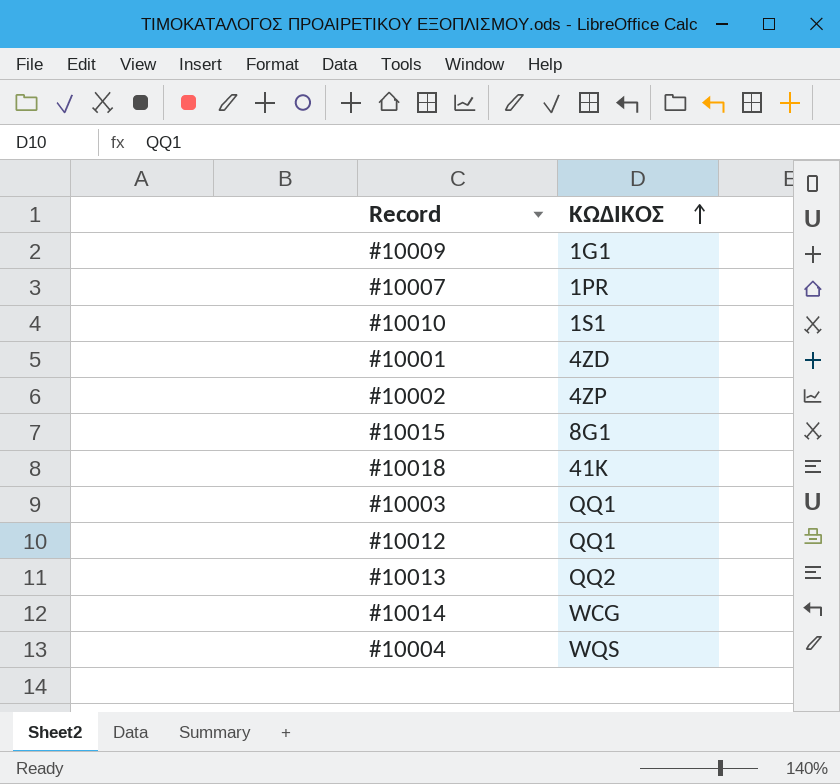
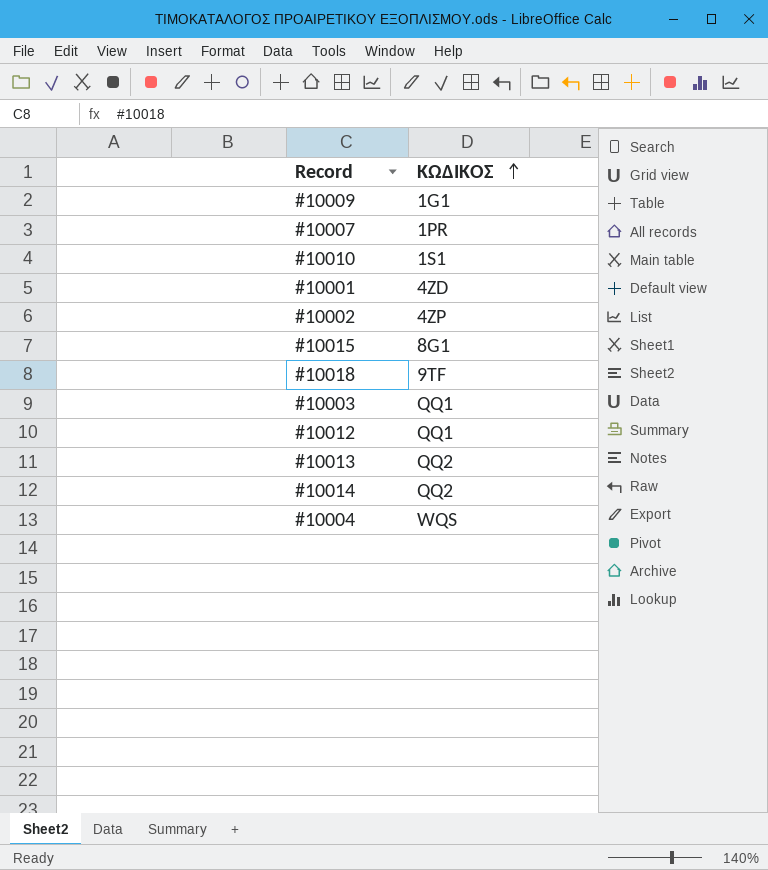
#10018 | ΚΩΔΙΚΟΣ: 41K -> 9TF
#10014 | ΚΩΔΙΚΟΣ: WCG -> QQ2

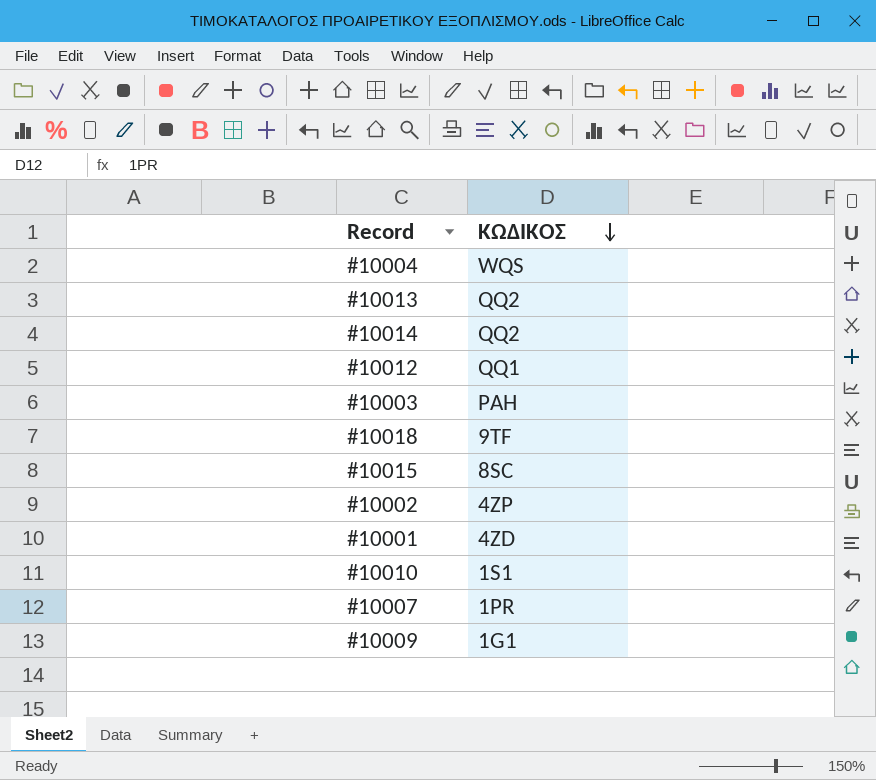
row order: ΚΩΔΙΚΟΣ ascending -> ΚΩΔΙΚΟΣ descending
#10003 | ΚΩΔΙΚΟΣ: QQ1 -> PAH
#10015 | ΚΩΔΙΚΟΣ: 8G1 -> 8SC

